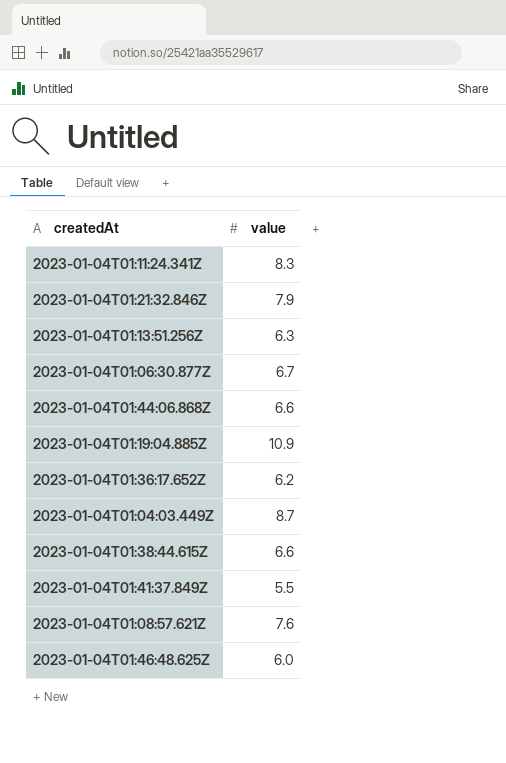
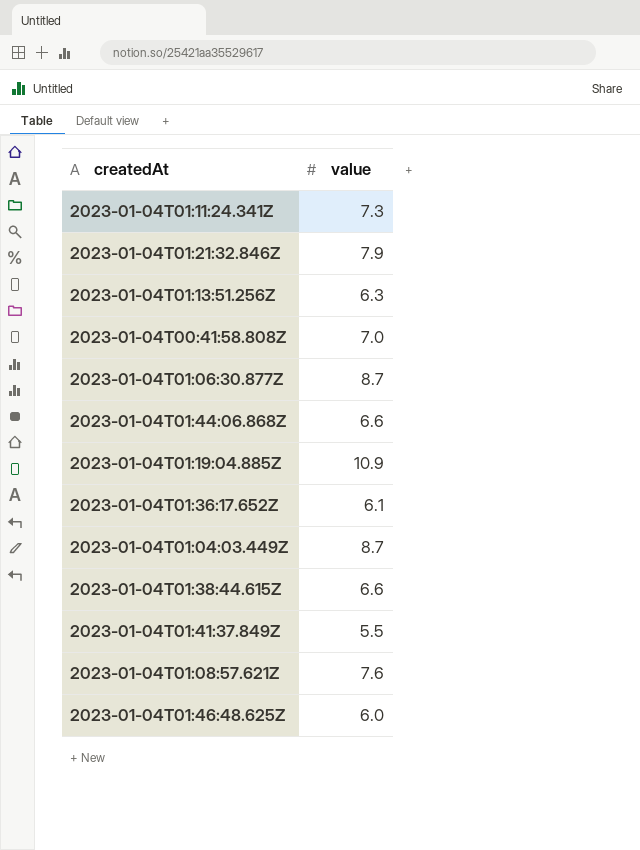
2023-01-04T01:11:24.341Z | value: 8.3 -> 7.3
row 2023-01-04T00:41:58.808Z: none -> 7.0
2023-01-04T01:06:30.877Z | value: 6.7 -> 8.7
2023-01-04T01:36:17.652Z | value: 6.2 -> 6.1

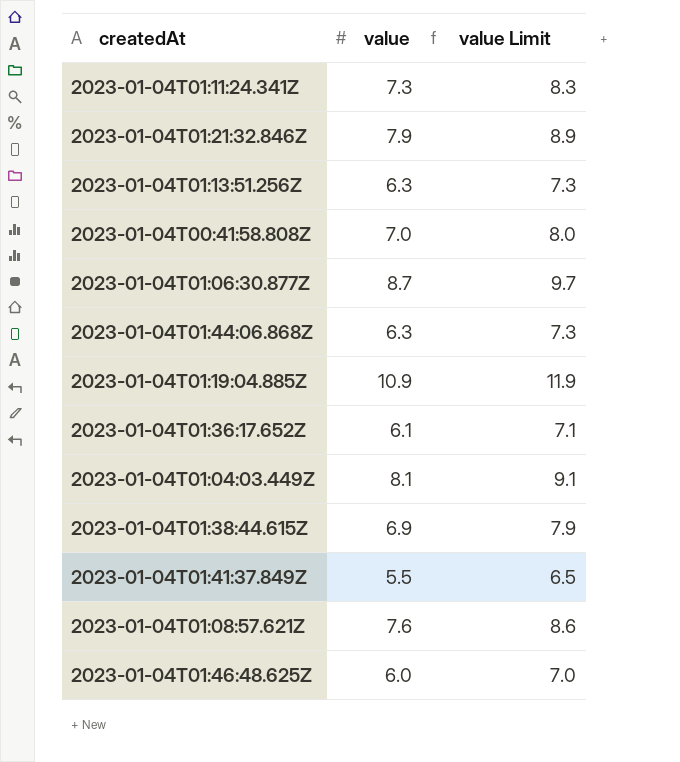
column value Limit | formula: none -> [value] + 1
2023-01-04T01:44:06.868Z | value: 6.6 -> 6.3
2023-01-04T01:04:03.449Z | value: 8.7 -> 8.1
2023-01-04T01:38:44.615Z | value: 6.6 -> 6.9

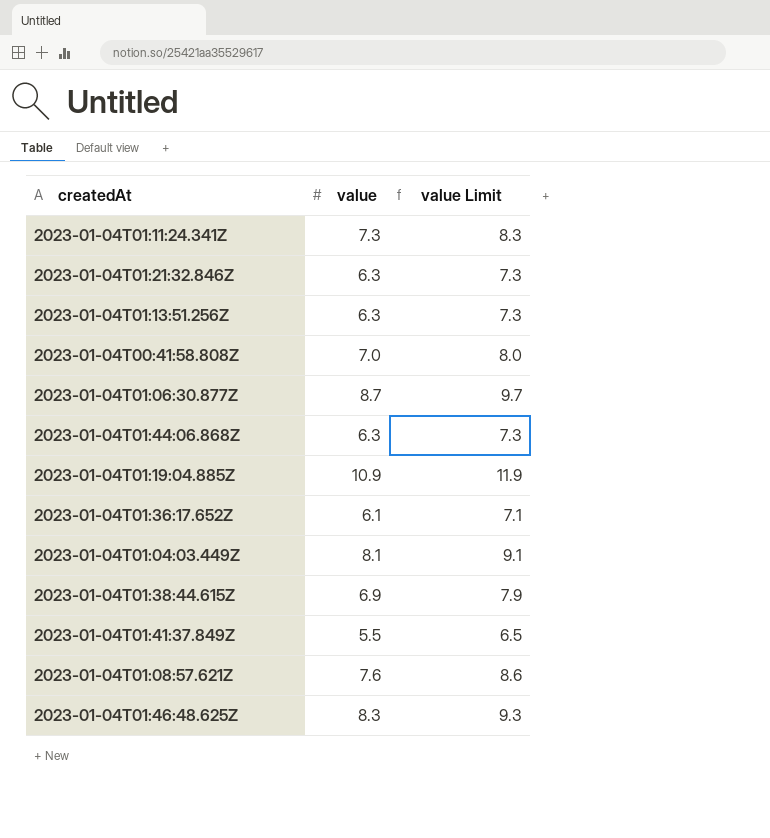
2023-01-04T01:21:32.846Z | value: 7.9 -> 6.3
2023-01-04T01:21:32.846Z | value Limit: 8.9 -> 7.3
2023-01-04T01:46:48.625Z | value: 6.0 -> 8.3
2023-01-04T01:46:48.625Z | value Limit: 7.0 -> 9.3

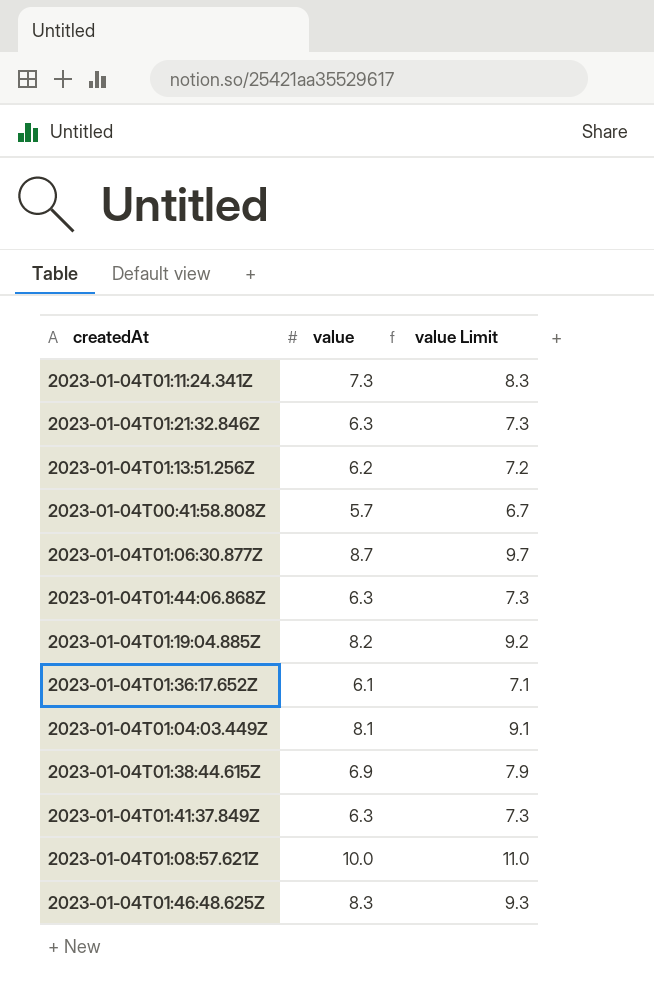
2023-01-04T01:13:51.256Z | value: 6.3 -> 6.2
2023-01-04T01:13:51.256Z | value Limit: 7.3 -> 7.2
2023-01-04T00:41:58.808Z | value: 7.0 -> 5.7
2023-01-04T00:41:58.808Z | value Limit: 8.0 -> 6.7
2023-01-04T01:19:04.885Z | value: 10.9 -> 8.2
2023-01-04T01:19:04.885Z | value Limit: 11.9 -> 9.2
2023-01-04T01:41:37.849Z | value: 5.5 -> 6.3
2023-01-04T01:41:37.849Z | value Limit: 6.5 -> 7.3
2023-01-04T01:08:57.621Z | value: 7.6 -> 10.0
2023-01-04T01:08:57.621Z | value Limit: 8.6 -> 11.0

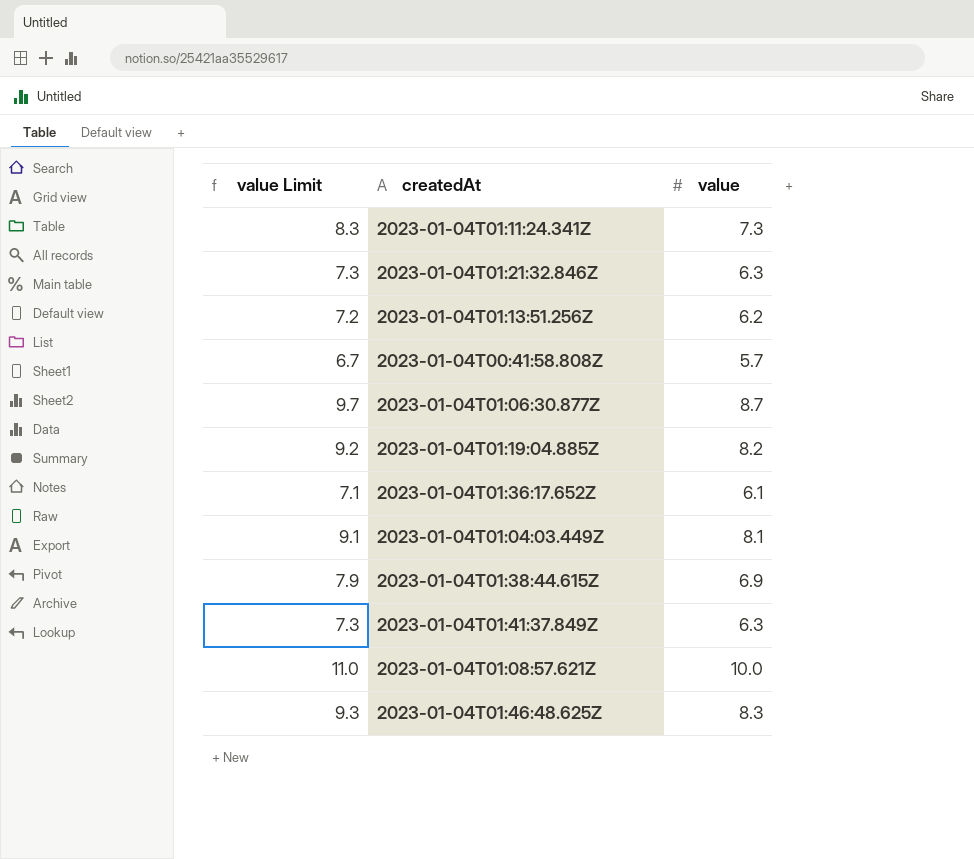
column value Limit | position: 3 -> 1
row 2023-01-04T01:44:06.868Z: 6.3 | 7.3 -> none

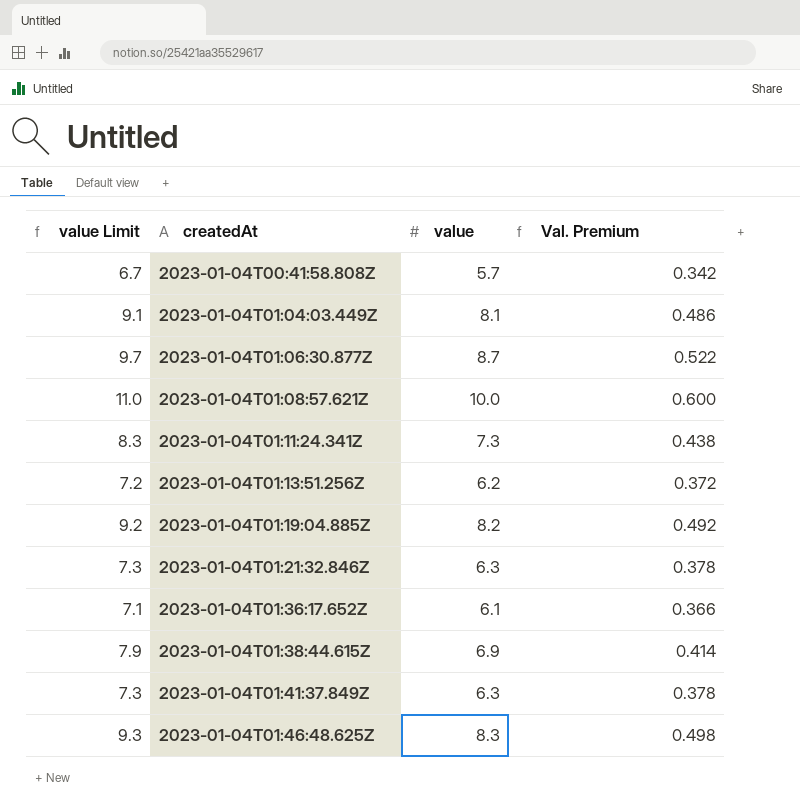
row order: none -> createdAt ascending
column Val. Premium | formula: none -> [value] * 0.06

